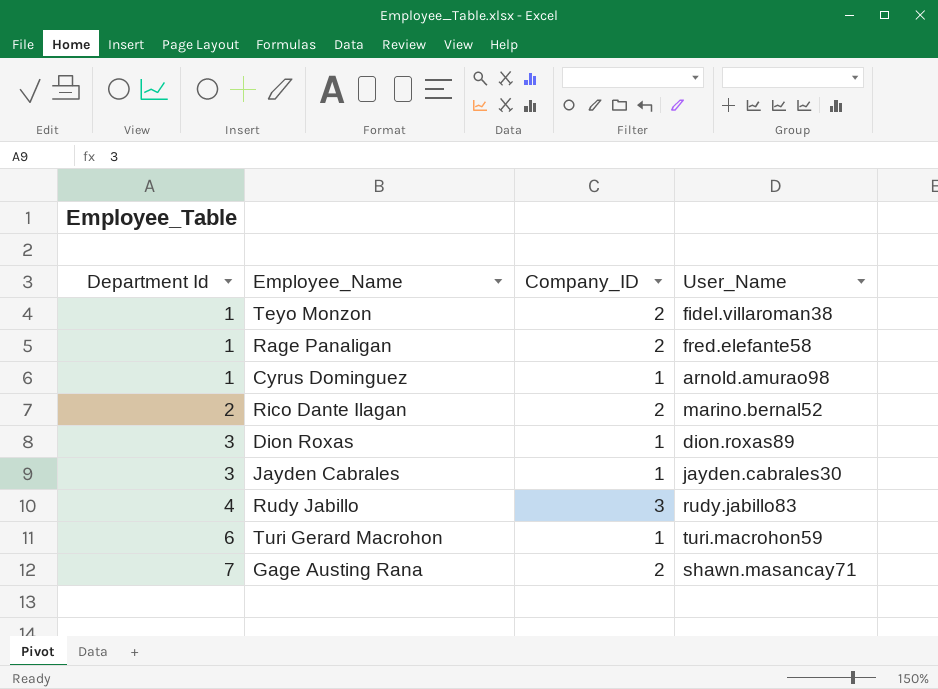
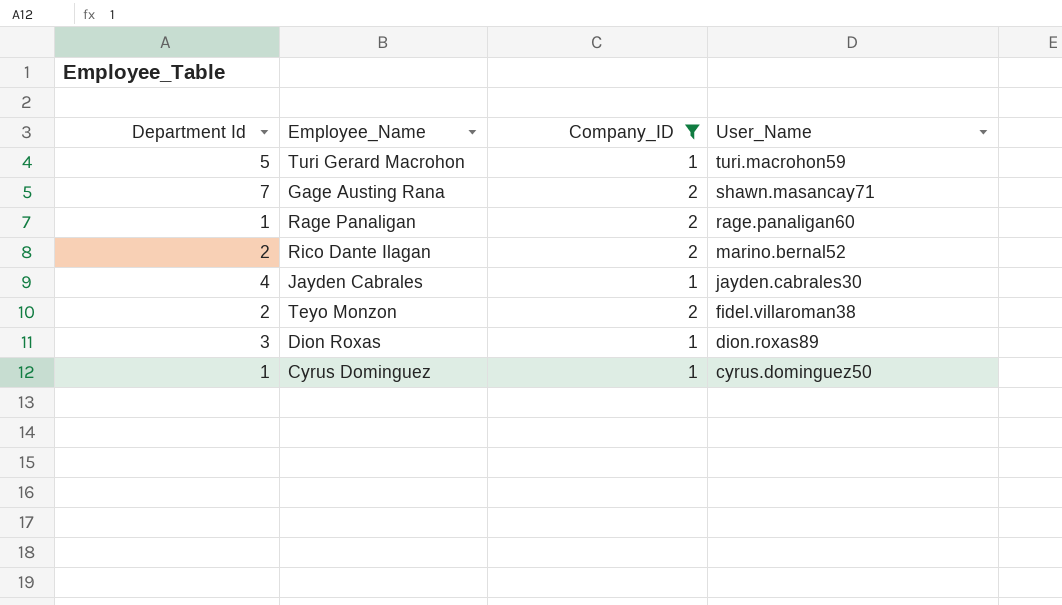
filter: none -> Company_ID != 3
row order: Department Id ascending -> User_Name descending
Turi Gerard Macrohon | Department Id: 6 -> 5
Rage Panaligan | User_Name: fred.elefante58 -> rage.panaligan60
Jayden Cabrales | Department Id: 3 -> 4
Teyo Monzon | Department Id: 1 -> 2
Cyrus Dominguez | User_Name: arnold.amurao98 -> cyrus.dominguez50

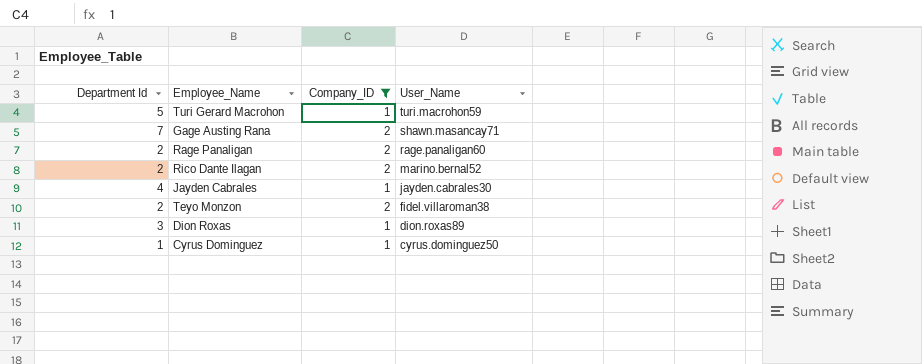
Rage Panaligan | Department Id: 1 -> 2

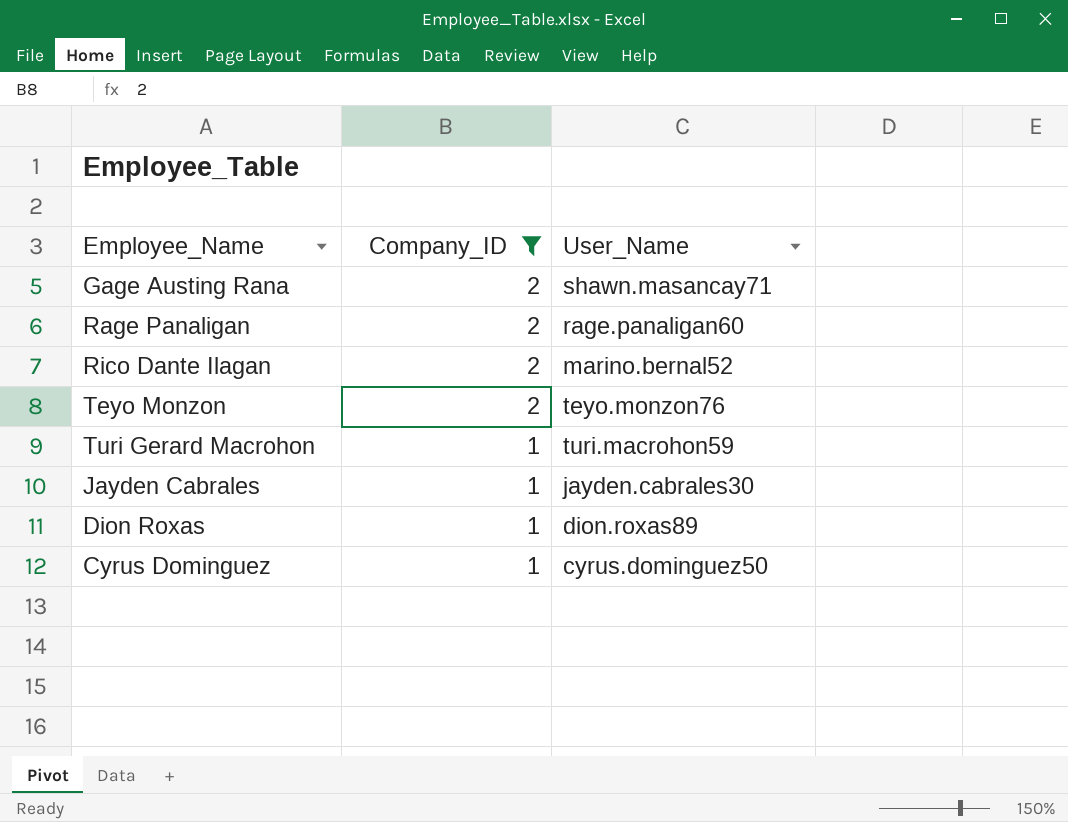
row order: User_Name descending -> Company_ID descending
column Department Id | position: 1 -> none
Teyo Monzon | User_Name: fidel.villaroman38 -> teyo.monzon76

